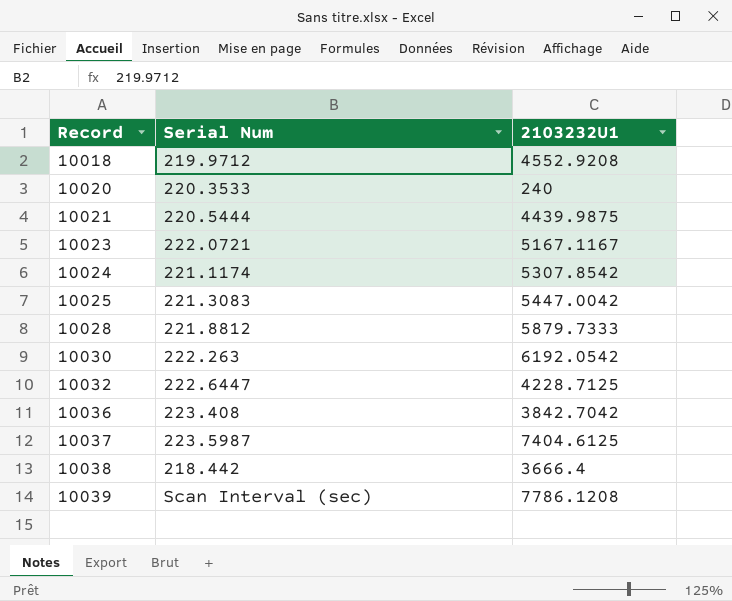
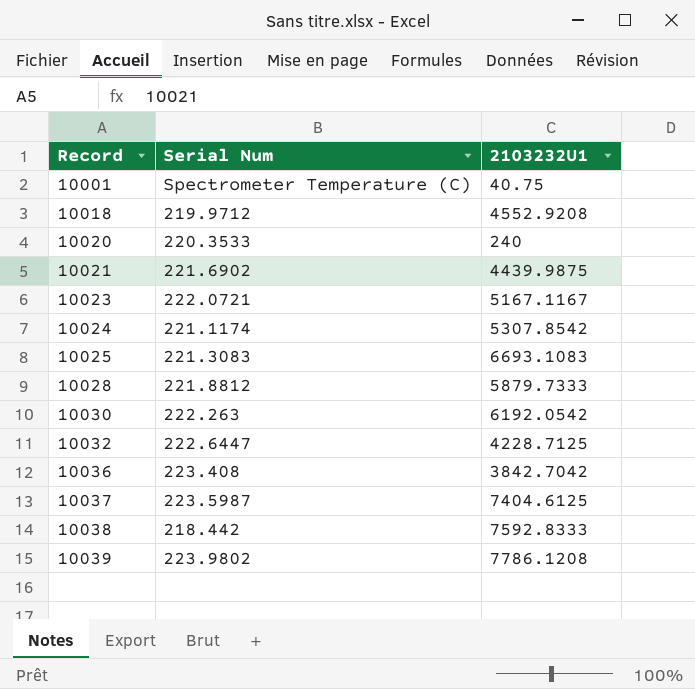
row 10001: none -> Spectrometer Temperature (C) | 40.75
10021 | Serial Num: 220.5444 -> 221.6902
10025 | 2103232U1: 5447.0042 -> 6693.1083
10038 | 2103232U1: 3666.4 -> 7592.8333
10039 | Serial Num: Scan Interval (sec) -> 223.9802

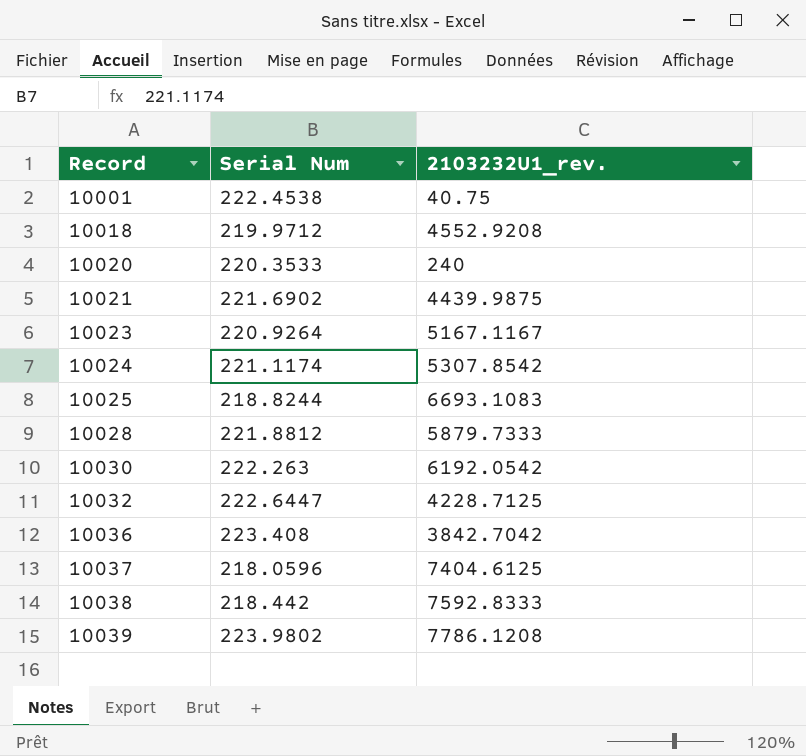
column name: 2103232U1 -> 2103232U1_rev.
10001 | Serial Num: Spectrometer Temperature (C) -> 222.4538
10023 | Serial Num: 222.0721 -> 220.9264
10025 | Serial Num: 221.3083 -> 218.8244
10037 | Serial Num: 223.5987 -> 218.0596

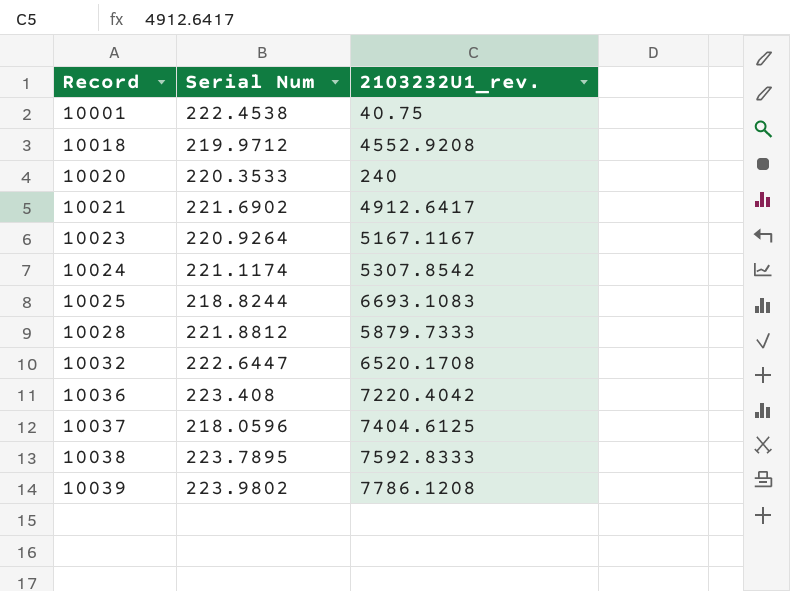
row 10030: 222.263 | 6192.0542 -> none
10021 | 2103232U1_rev.: 4439.9875 -> 4912.6417
10032 | 2103232U1_rev.: 4228.7125 -> 6520.1708
10036 | 2103232U1_rev.: 3842.7042 -> 7220.4042
10038 | Serial Num: 218.442 -> 223.7895

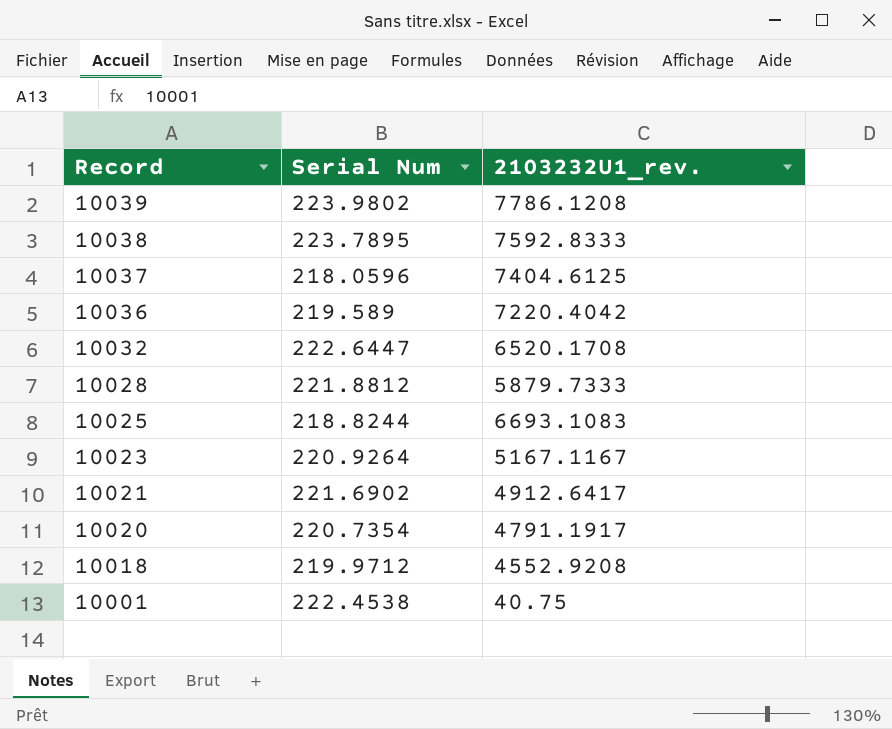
row order: Record ascending -> Record descending
row 10024: 221.1174 | 5307.8542 -> none
10036 | Serial Num: 223.408 -> 219.589
10020 | Serial Num: 220.3533 -> 220.7354
10020 | 2103232U1_rev.: 240 -> 4791.1917

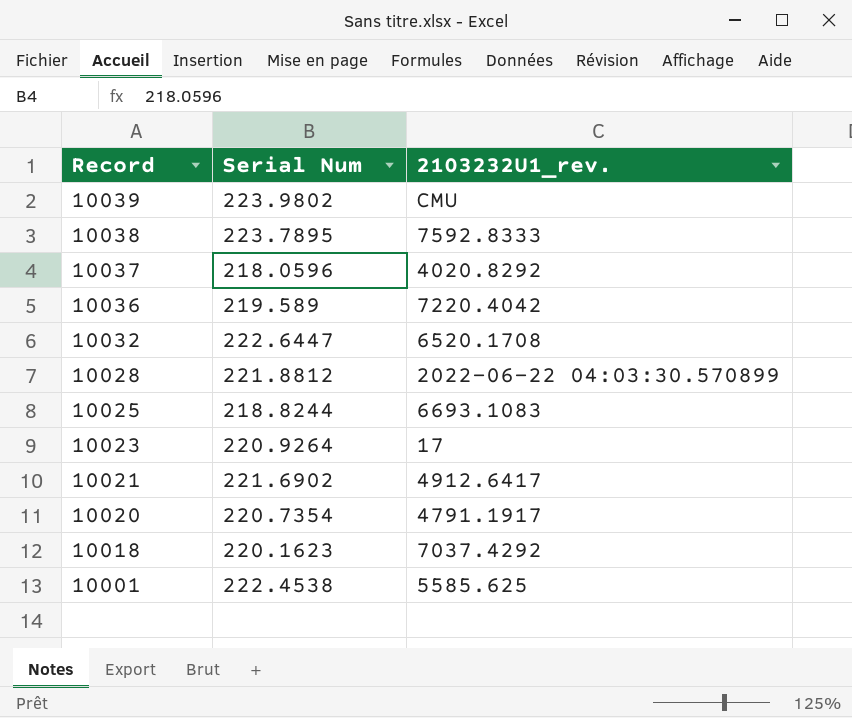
10039 | 2103232U1_rev.: 7786.1208 -> CMU
10037 | 2103232U1_rev.: 7404.6125 -> 4020.8292
10028 | 2103232U1_rev.: 5879.7333 -> 2022-06-22 04:03:30.570899
10023 | 2103232U1_rev.: 5167.1167 -> 17
10018 | Serial Num: 219.9712 -> 220.1623
10018 | 2103232U1_rev.: 4552.9208 -> 7037.4292
10001 | 2103232U1_rev.: 40.75 -> 5585.625

